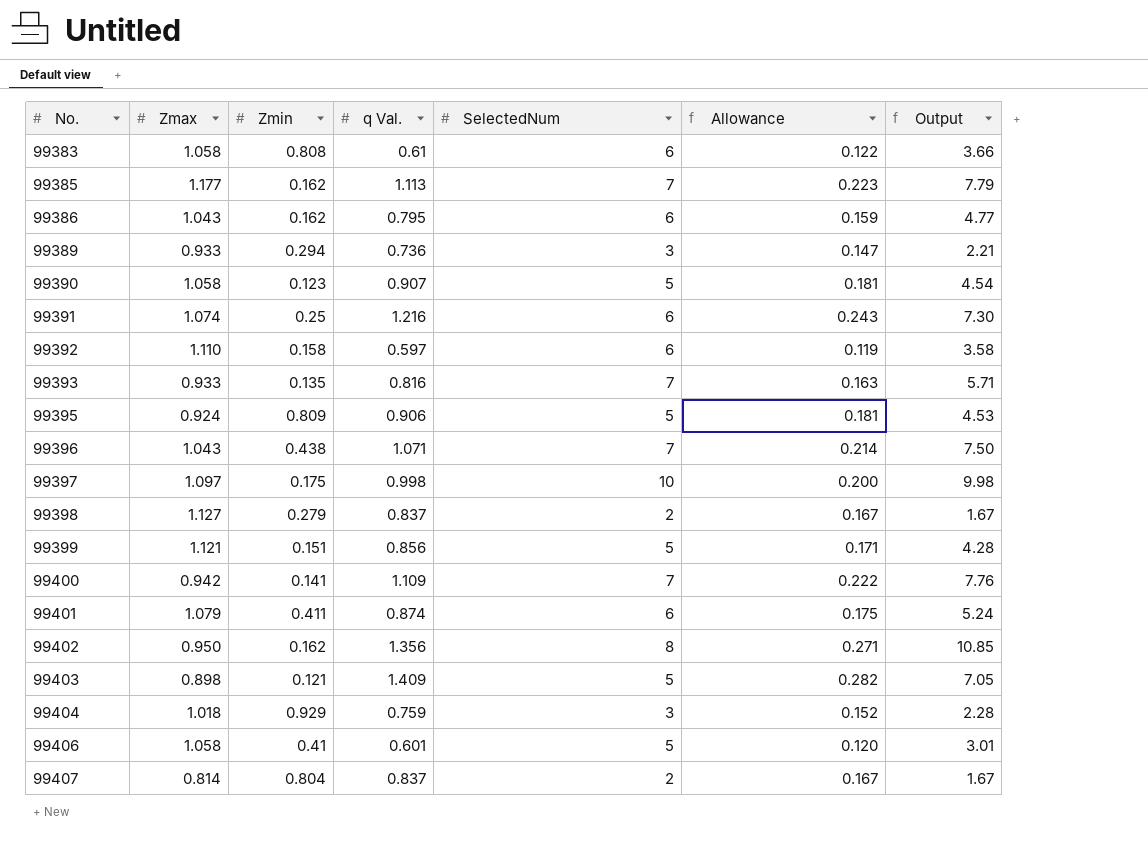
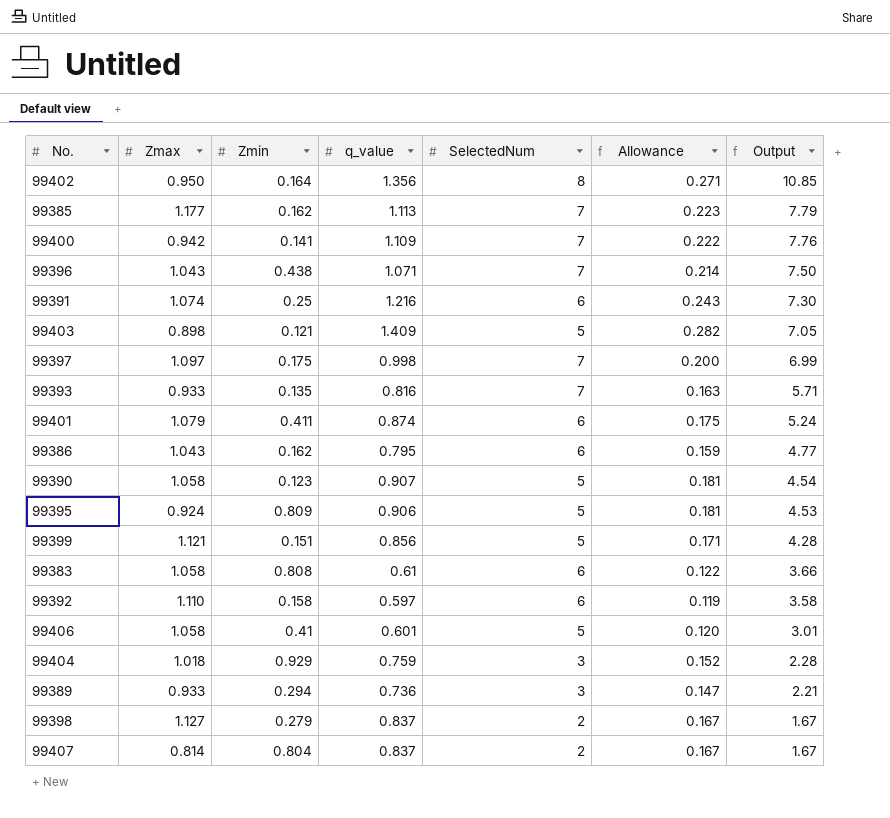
row order: No. ascending -> Output descending
column name: q Val. -> q_value
99402 | Zmin: 0.162 -> 0.164
99397 | SelectedNum: 10 -> 7
99397 | Output: 9.98 -> 6.99

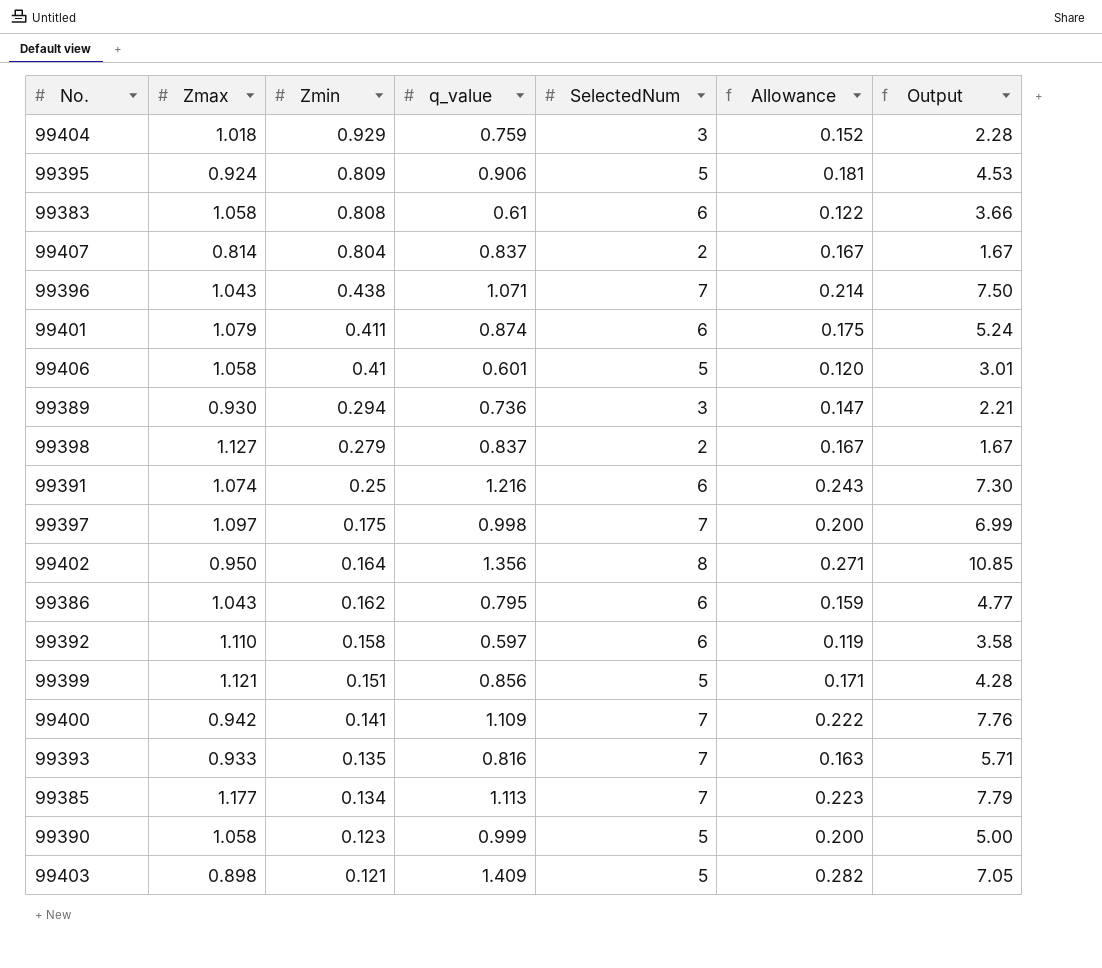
row order: Output descending -> Zmin descending
99389 | Zmax: 0.933 -> 0.930
99385 | Zmin: 0.162 -> 0.134
99390 | q_value: 0.907 -> 0.999
99390 | Allowance: 0.181 -> 0.200
99390 | Output: 4.54 -> 5.00

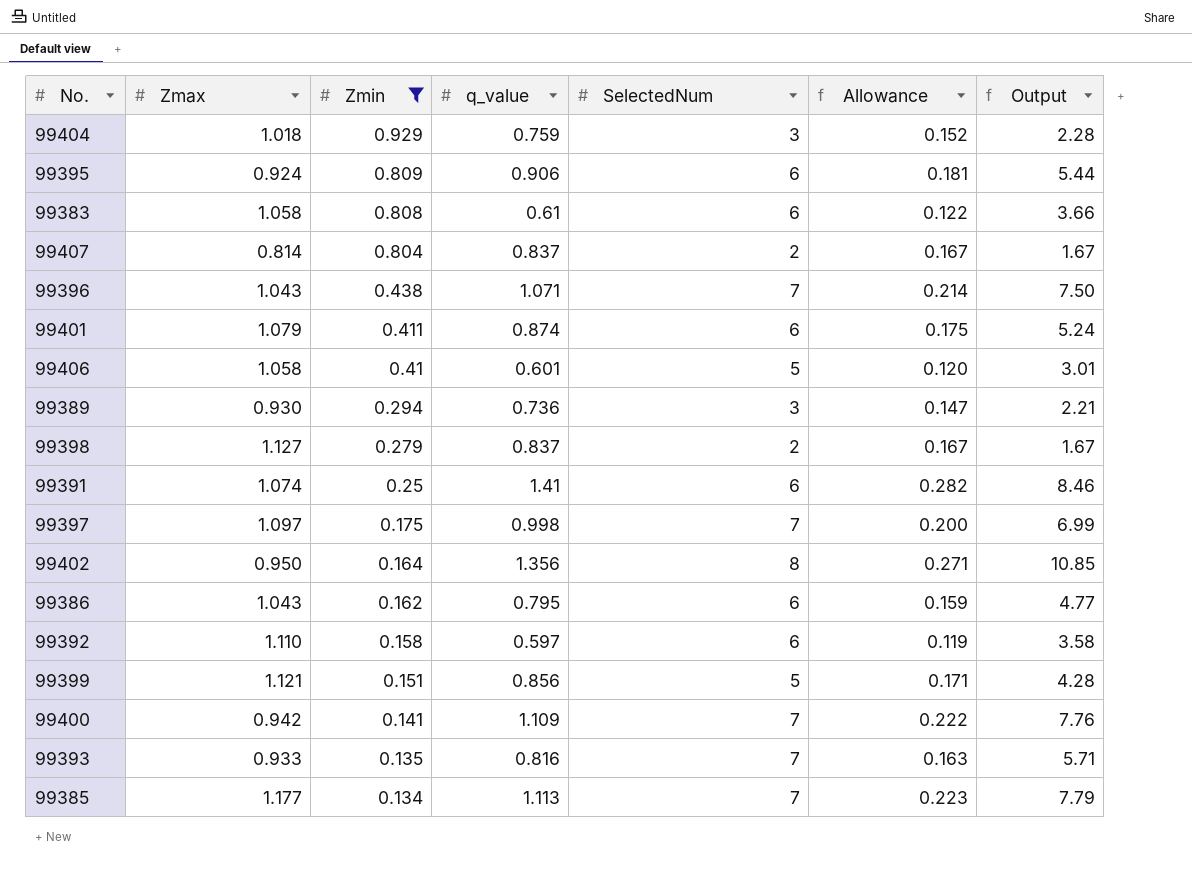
filter: none -> Zmin >= 0.134
99395 | SelectedNum: 5 -> 6
99395 | Output: 4.53 -> 5.44
99391 | q_value: 1.216 -> 1.41
99391 | Allowance: 0.243 -> 0.282
99391 | Output: 7.30 -> 8.46

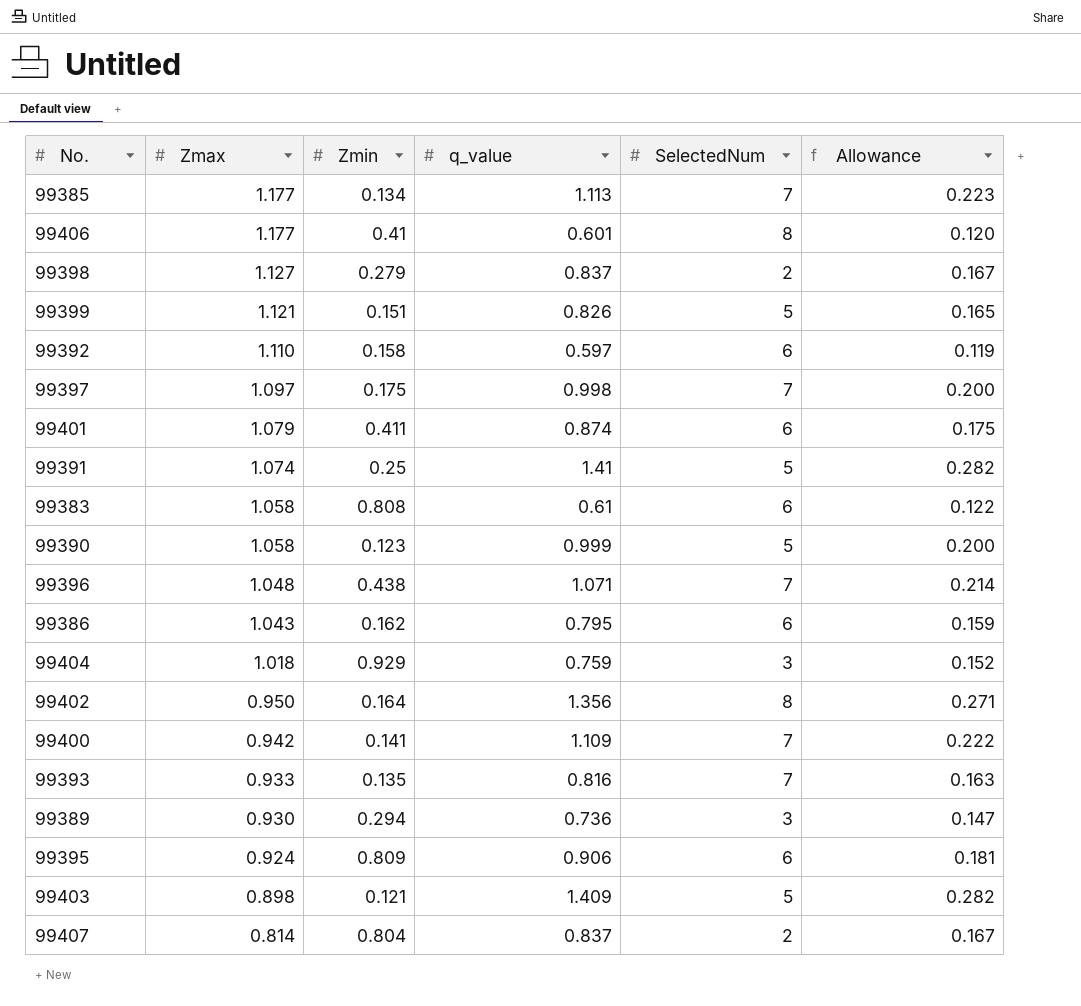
filter: Zmin >= 0.134 -> none
row order: Zmin descending -> Zmax descending
column Output | formula: [q_value] * [SelectedNum] -> none
99406 | Zmax: 1.058 -> 1.177
99406 | SelectedNum: 5 -> 8
99399 | q_value: 0.856 -> 0.826
99399 | Allowance: 0.171 -> 0.165
99391 | SelectedNum: 6 -> 5
99396 | Zmax: 1.043 -> 1.048

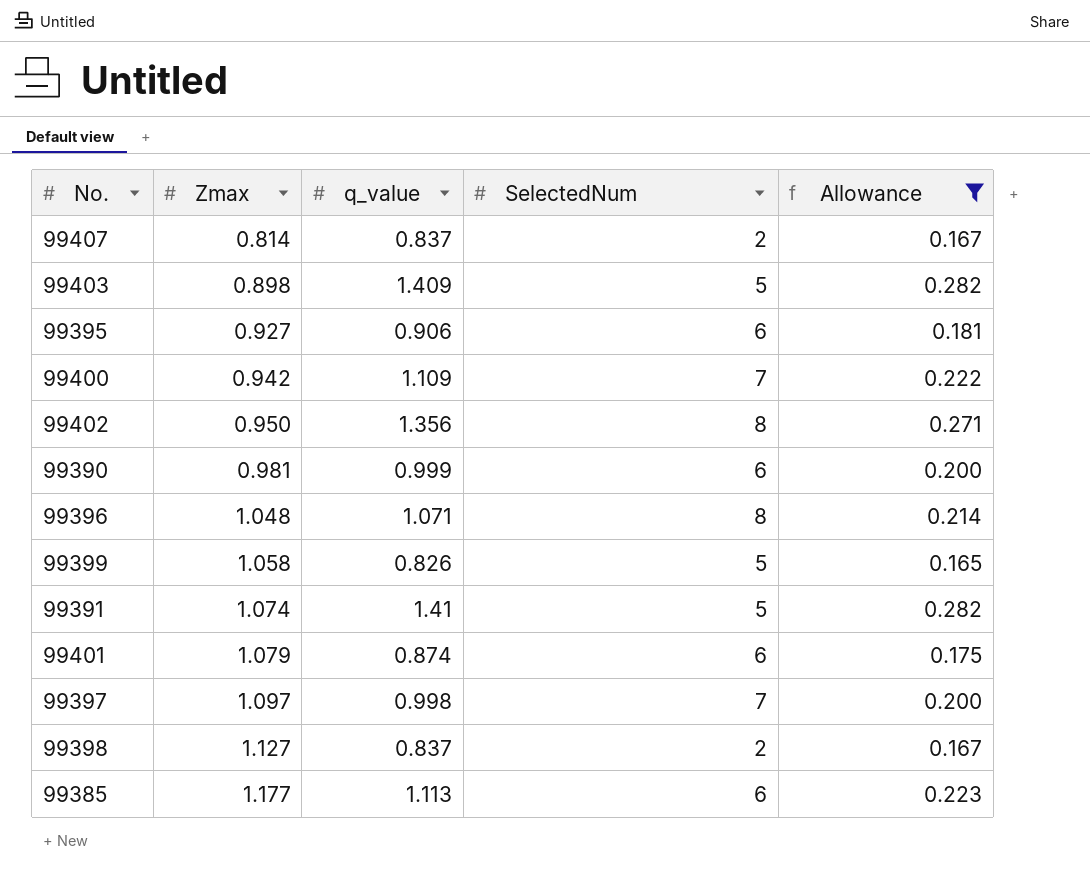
filter: none -> Allowance >= 0.165
row order: Zmax descending -> Zmax ascending
column Zmin | position: 3 -> none
99395 | Zmax: 0.924 -> 0.927
99390 | Zmax: 1.058 -> 0.981
99390 | SelectedNum: 5 -> 6
99396 | SelectedNum: 7 -> 8
99399 | Zmax: 1.121 -> 1.058
99385 | SelectedNum: 7 -> 6

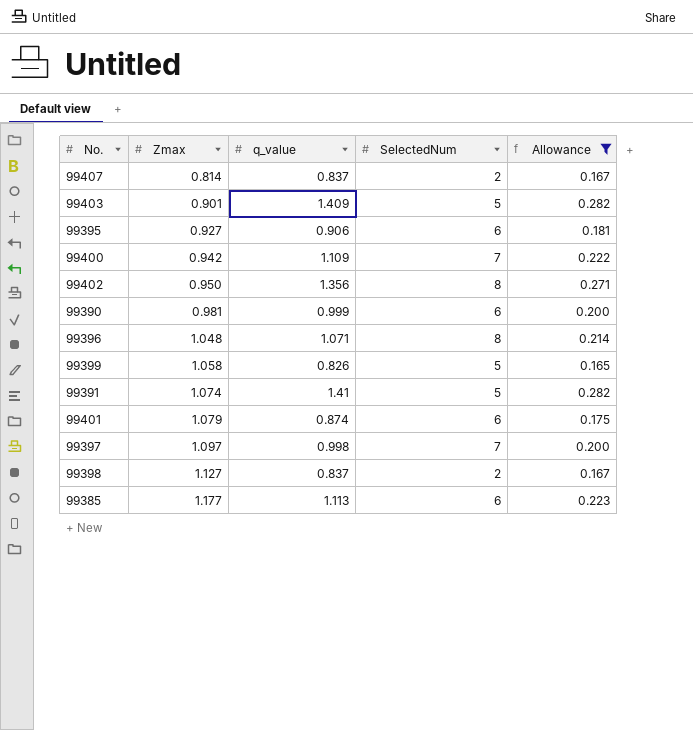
99403 | Zmax: 0.898 -> 0.901

